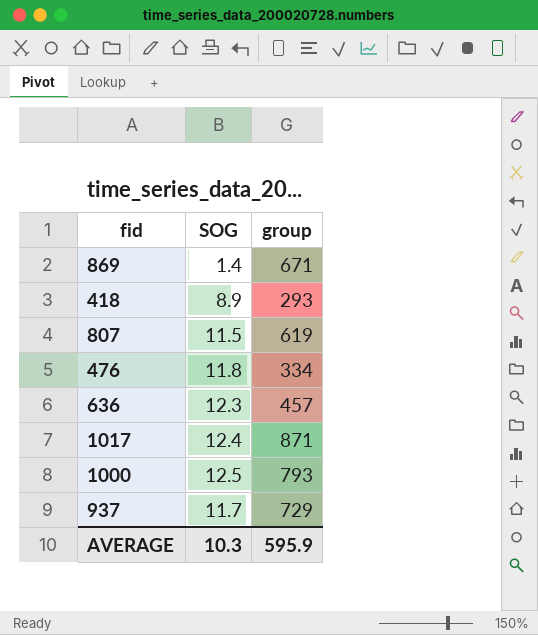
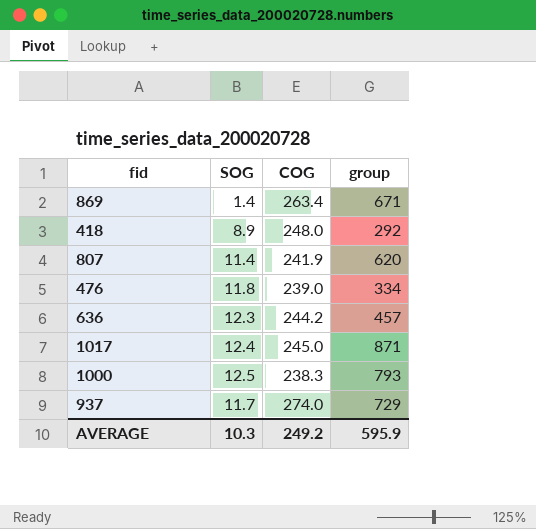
column COG | position: none -> 3
418 | group: 293 -> 292
807 | SOG: 11.5 -> 11.4
807 | group: 619 -> 620

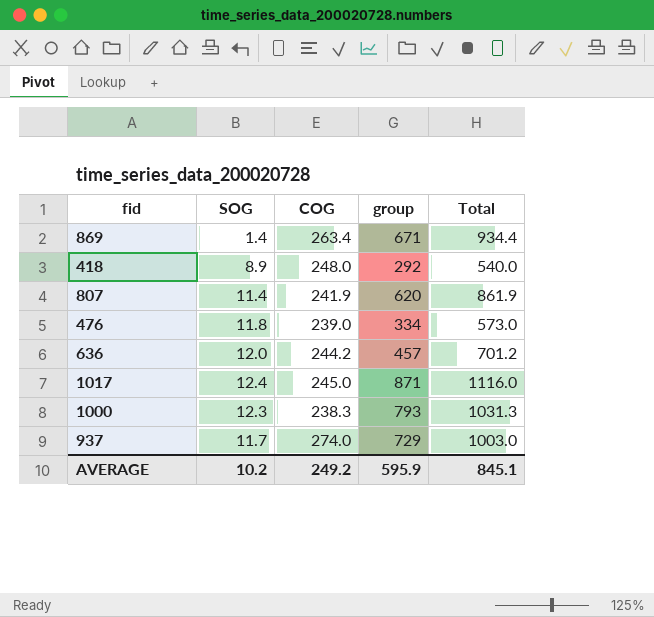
column Total | formula: none -> [COG] + [group]
636 | SOG: 12.3 -> 12.0
1000 | SOG: 12.5 -> 12.3
AVERAGE | SOG: 10.3 -> 10.2

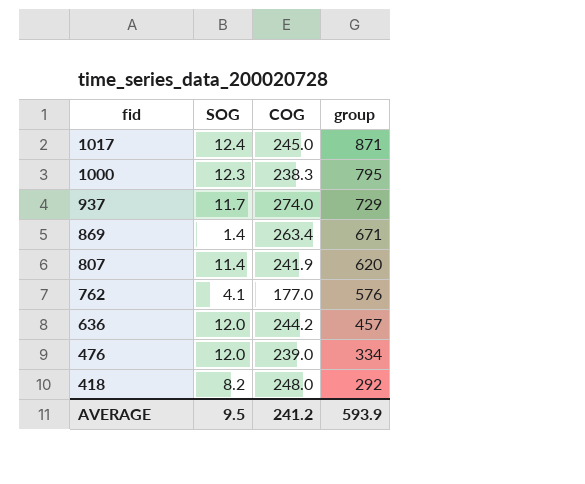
row order: none -> fid descending
column Total | formula: [COG] + [group] -> none
1000 | group: 793 -> 795
row 762: none -> 4.1 | 177.0 | 576
476 | SOG: 11.8 -> 12.0
418 | SOG: 8.9 -> 8.2
AVERAGE | SOG: 10.2 -> 9.5
AVERAGE | COG: 249.2 -> 241.2
AVERAGE | group: 595.9 -> 593.9

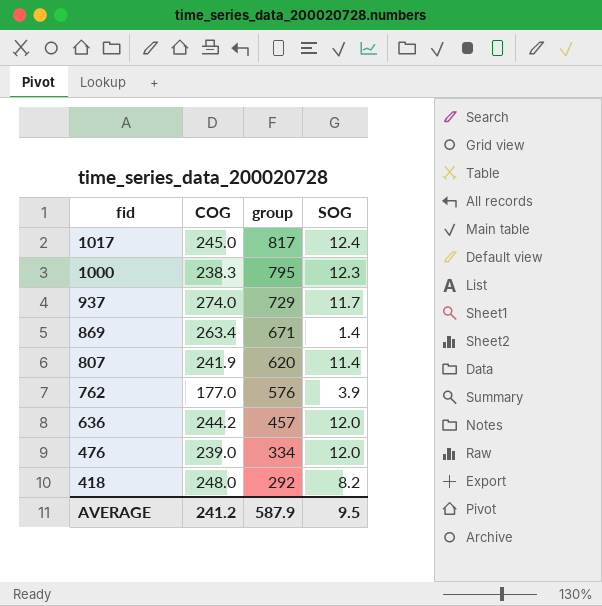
column SOG | position: 2 -> 4
1017 | group: 871 -> 817
762 | SOG: 4.1 -> 3.9
AVERAGE | group: 593.9 -> 587.9

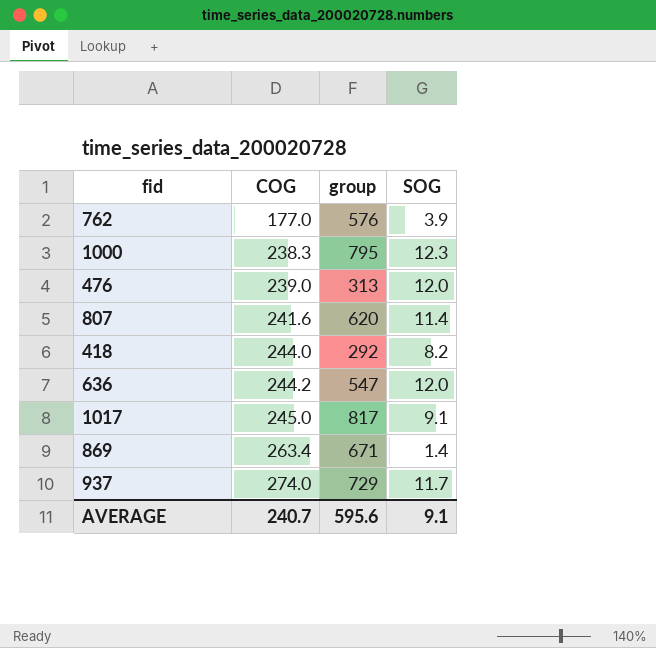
row order: fid descending -> COG ascending
476 | group: 334 -> 313
807 | COG: 241.9 -> 241.6
418 | COG: 248.0 -> 244.0
636 | group: 457 -> 547
1017 | SOG: 12.4 -> 9.1
AVERAGE | COG: 241.2 -> 240.7
AVERAGE | group: 587.9 -> 595.6
AVERAGE | SOG: 9.5 -> 9.1

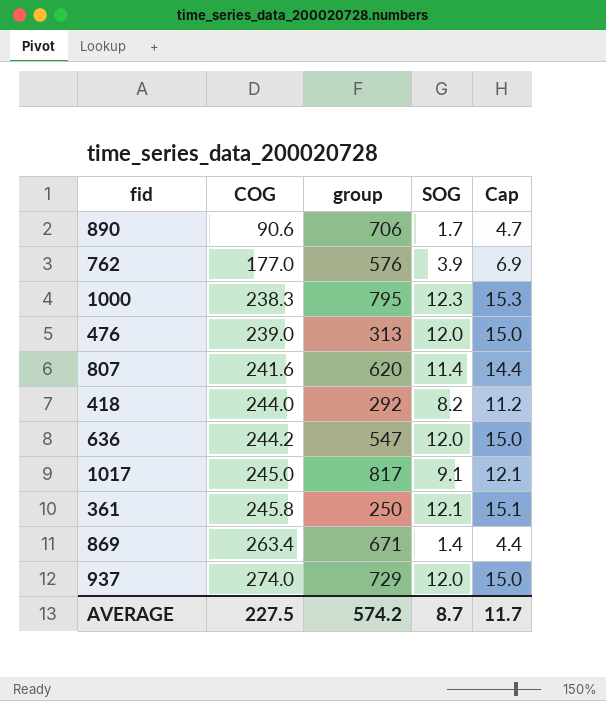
column Cap | formula: none -> [SOG] + 3
row 890: none -> 90.6 | 706 | 1.7 | 4.7
row 361: none -> 245.8 | 250 | 12.1 | 15.1
937 | SOG: 11.7 -> 12.0
AVERAGE | COG: 240.7 -> 227.5
AVERAGE | group: 595.6 -> 574.2
AVERAGE | SOG: 9.1 -> 8.7

